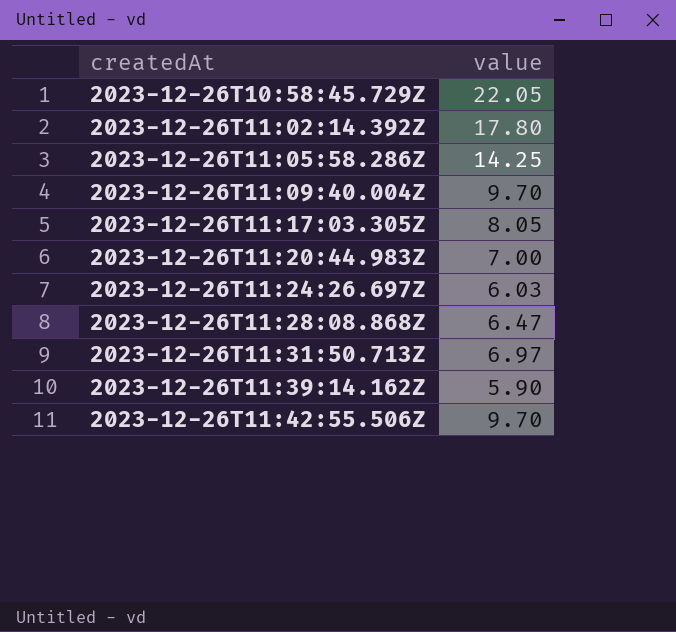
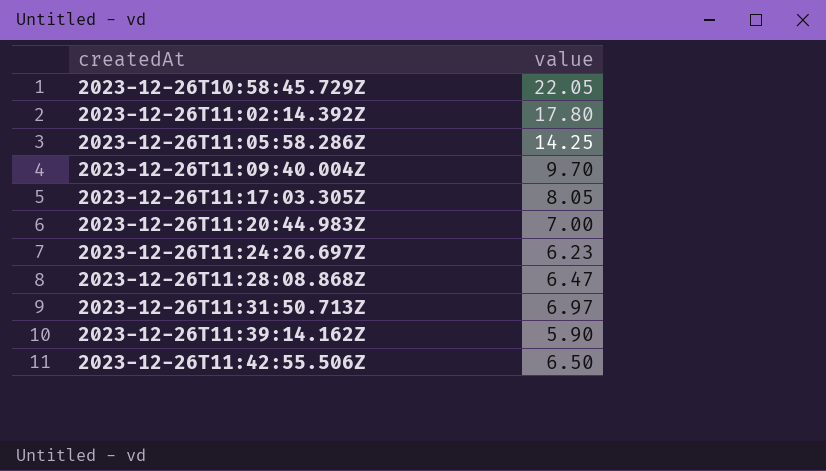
2023-12-26T11:24:26.697Z | value: 6.03 -> 6.23
2023-12-26T11:42:55.506Z | value: 9.70 -> 6.50

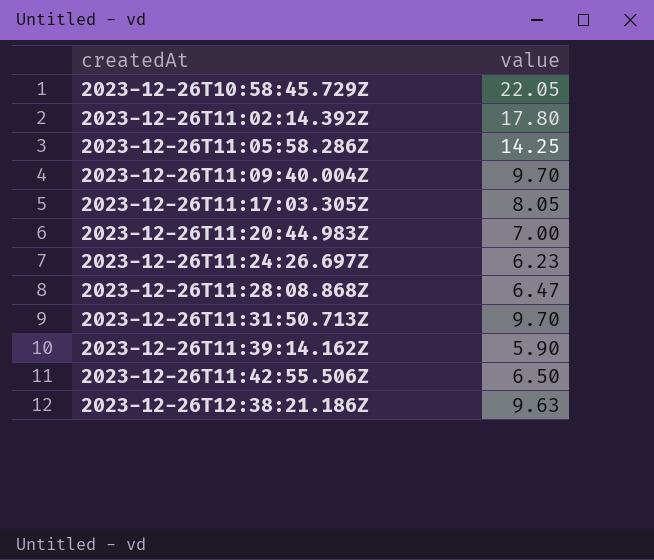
2023-12-26T11:31:50.713Z | value: 6.97 -> 9.70
row 2023-12-26T12:38:21.186Z: none -> 9.63

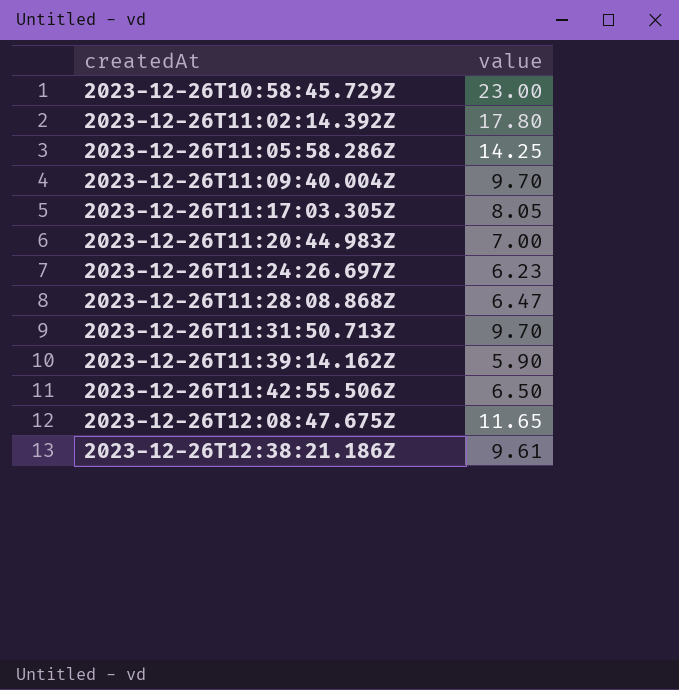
2023-12-26T10:58:45.729Z | value: 22.05 -> 23.00
row 2023-12-26T12:08:47.675Z: none -> 11.65
2023-12-26T12:38:21.186Z | value: 9.63 -> 9.61

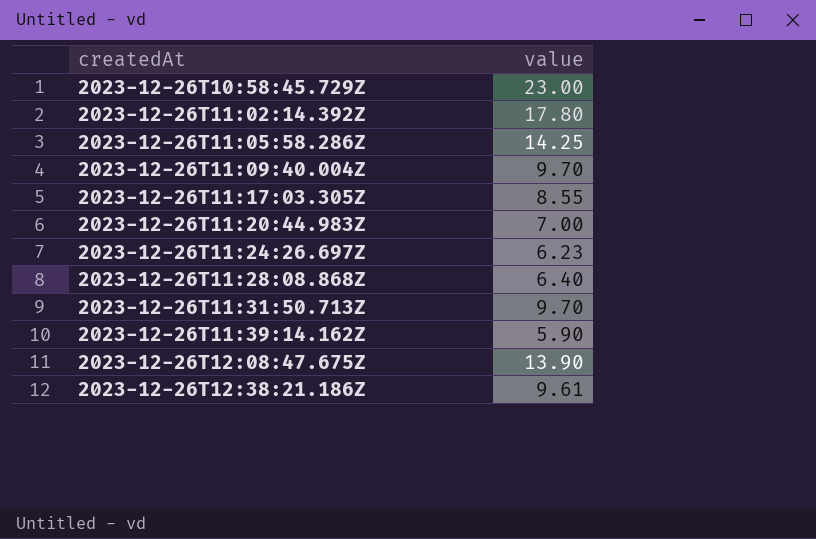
row 2023-12-26T11:42:55.506Z: 6.50 -> none
2023-12-26T11:17:03.305Z | value: 8.05 -> 8.55
2023-12-26T11:28:08.868Z | value: 6.47 -> 6.40
2023-12-26T12:08:47.675Z | value: 11.65 -> 13.90

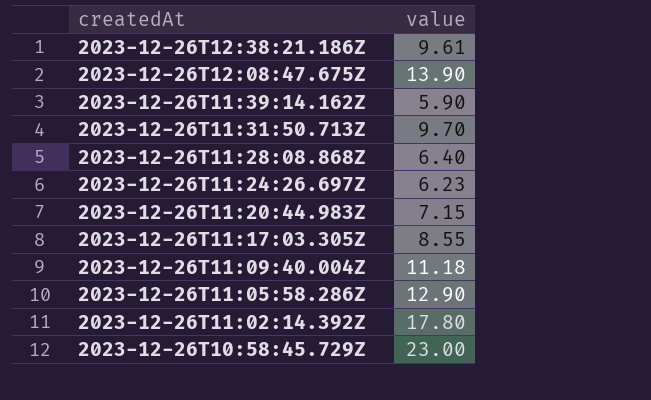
row order: createdAt ascending -> createdAt descending
2023-12-26T11:20:44.983Z | value: 7.00 -> 7.15
2023-12-26T11:09:40.004Z | value: 9.70 -> 11.18
2023-12-26T11:05:58.286Z | value: 14.25 -> 12.90

